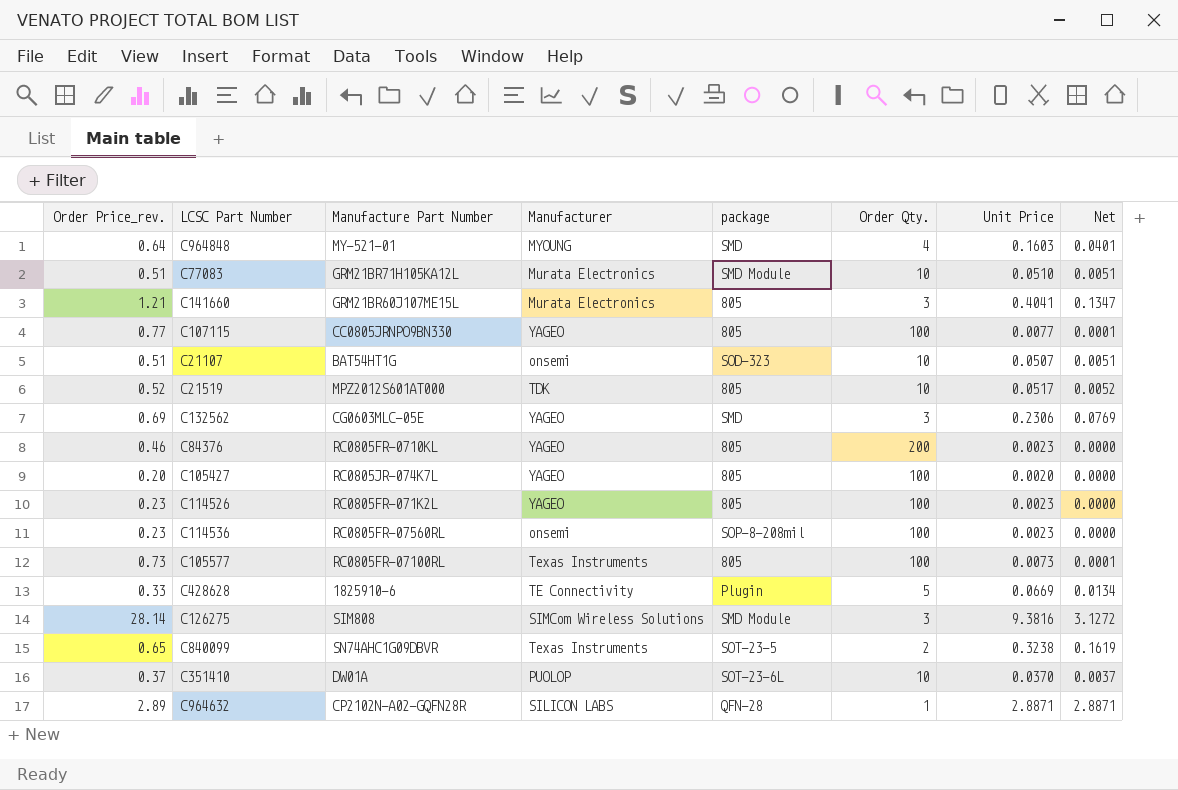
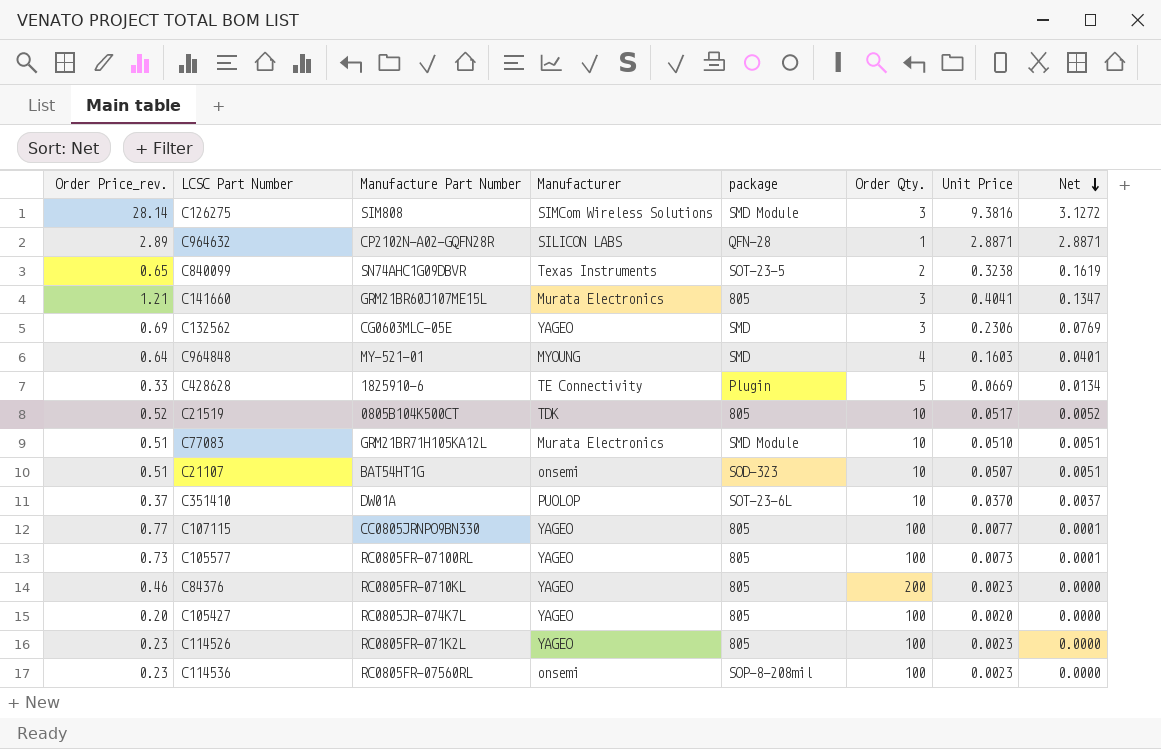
row order: none -> Net descending
C21519 | Manufacture Part Number: MPZ2012S601AT000 -> 0805B104K500CT
C105577 | Manufacturer: Texas Instruments -> YAGEO

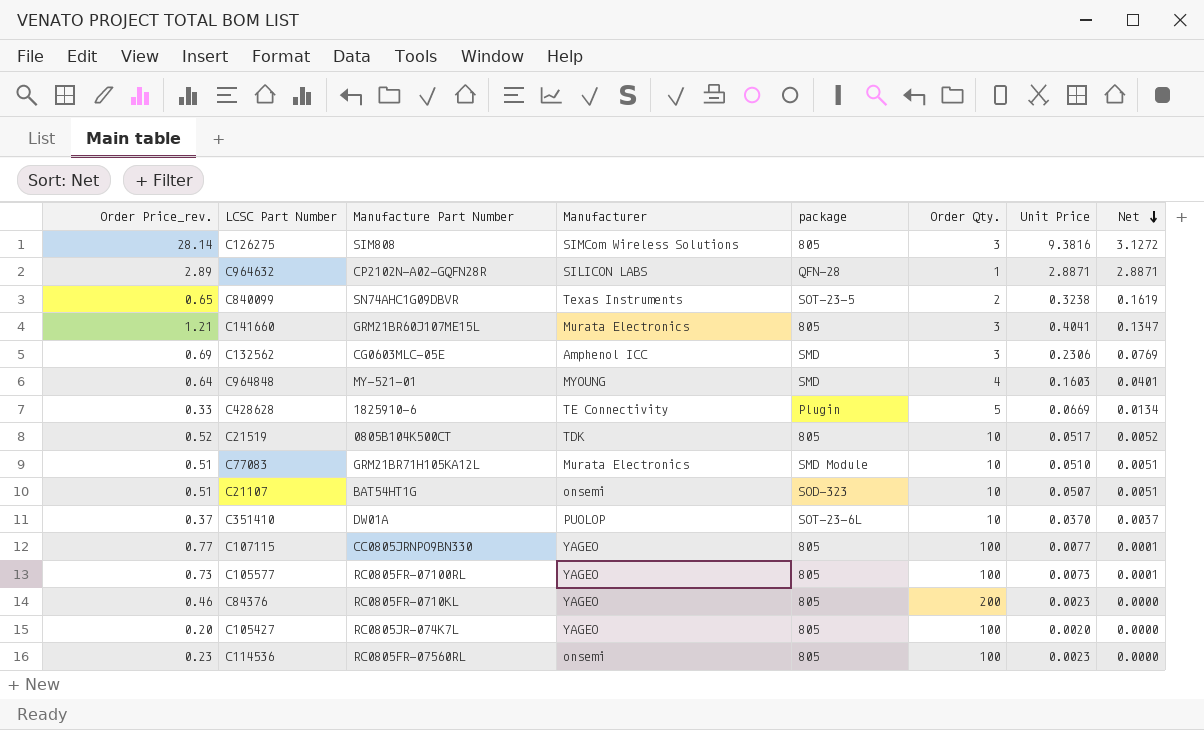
row C114526: 0.23 | RC0805FR-071K2L | YAGEO | 805 | 100 | 0.0023 | 0.0000 -> none
C126275 | package: SMD Module -> 805
C132562 | Manufacturer: YAGEO -> Amphenol ICC
C114536 | package: SOP-8-208mil -> 805

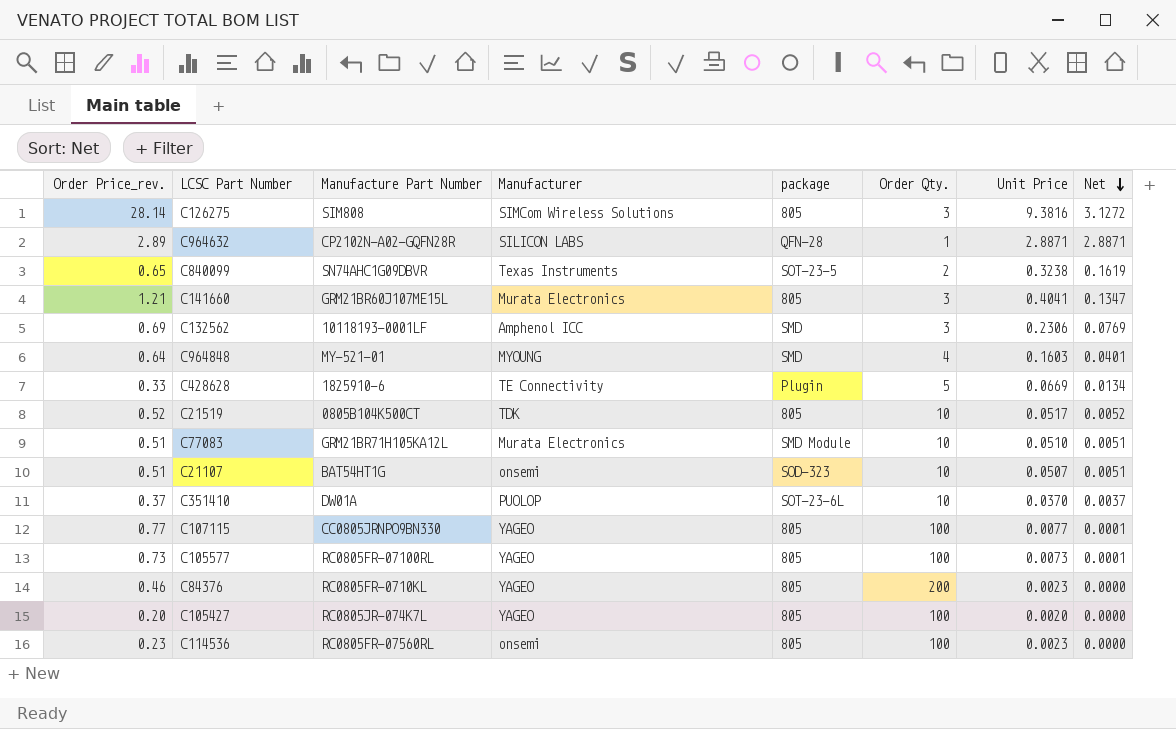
C132562 | Manufacture Part Number: CG0603MLC-05E -> 10118193-0001LF

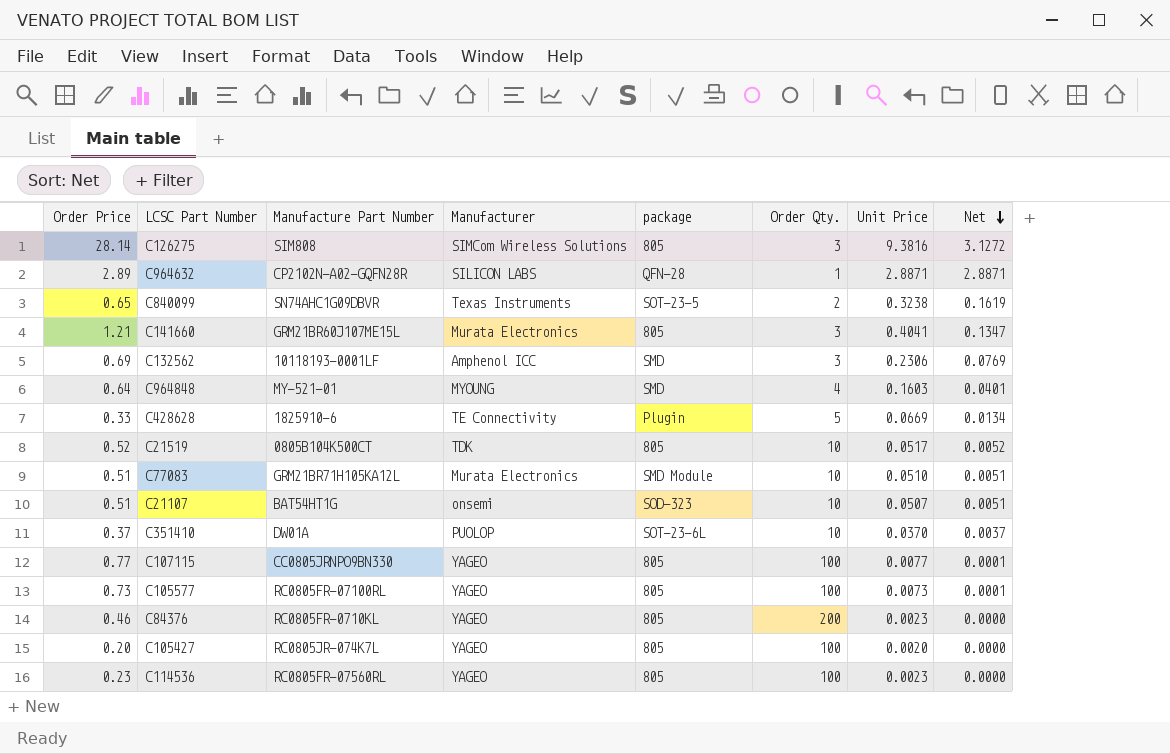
column name: Order Price_rev. -> Order Price
C114536 | Manufacturer: onsemi -> YAGEO

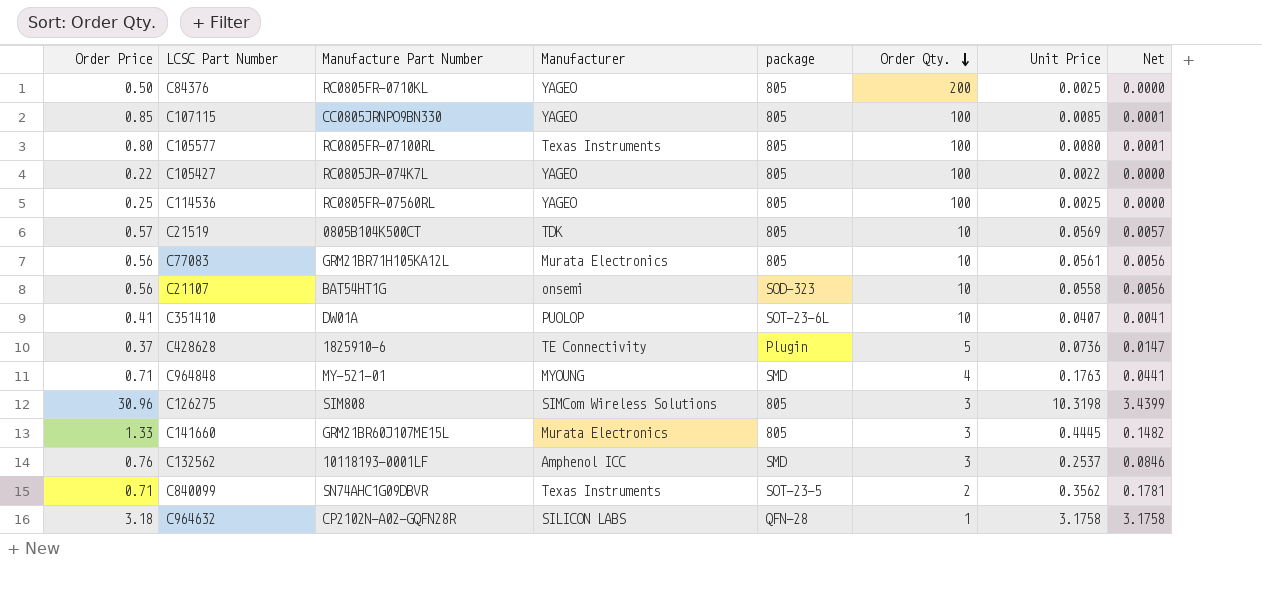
row order: Net descending -> Order Qty. descending
C84376 | Order Price: 0.46 -> 0.50
C84376 | Unit Price: 0.0023 -> 0.0025
C107115 | Order Price: 0.77 -> 0.85
C107115 | Unit Price: 0.0077 -> 0.0085
C105577 | Order Price: 0.73 -> 0.80
C105577 | Manufacturer: YAGEO -> Texas Instruments
C105577 | Unit Price: 0.0073 -> 0.0080
C105427 | Order Price: 0.20 -> 0.22
C105427 | Unit Price: 0.0020 -> 0.0022
C114536 | Order Price: 0.23 -> 0.25
C114536 | Unit Price: 0.0023 -> 0.0025
C21519 | Order Price: 0.52 -> 0.57
C21519 | Unit Price: 0.0517 -> 0.0569
C21519 | Net: 0.0052 -> 0.0057
C77083 | Order Price: 0.51 -> 0.56
C77083 | package: SMD Module -> 805
C77083 | Unit Price: 0.0510 -> 0.0561
C77083 | Net: 0.0051 -> 0.0056
C21107 | Order Price: 0.51 -> 0.56
C21107 | Unit Price: 0.0507 -> 0.0558
C21107 | Net: 0.0051 -> 0.0056
C351410 | Order Price: 0.37 -> 0.41
C351410 | Unit Price: 0.0370 -> 0.0407
C351410 | Net: 0.0037 -> 0.0041
C428628 | Order Price: 0.33 -> 0.37
C428628 | Unit Price: 0.0669 -> 0.0736
C428628 | Net: 0.0134 -> 0.0147
C964848 | Order Price: 0.64 -> 0.71
C964848 | Unit Price: 0.1603 -> 0.1763
C964848 | Net: 0.0401 -> 0.0441
C126275 | Order Price: 28.14 -> 30.96
C126275 | Unit Price: 9.3816 -> 10.3198
C126275 | Net: 3.1272 -> 3.4399
C141660 | Order Price: 1.21 -> 1.33
C141660 | Unit Price: 0.4041 -> 0.4445
C141660 | Net: 0.1347 -> 0.1482
C132562 | Order Price: 0.69 -> 0.76
C132562 | Unit Price: 0.2306 -> 0.2537
C132562 | Net: 0.0769 -> 0.0846
C840099 | Order Price: 0.65 -> 0.71
C840099 | Unit Price: 0.3238 -> 0.3562
C840099 | Net: 0.1619 -> 0.1781
C964632 | Order Price: 2.89 -> 3.18
C964632 | Unit Price: 2.8871 -> 3.1758
C964632 | Net: 2.8871 -> 3.1758

